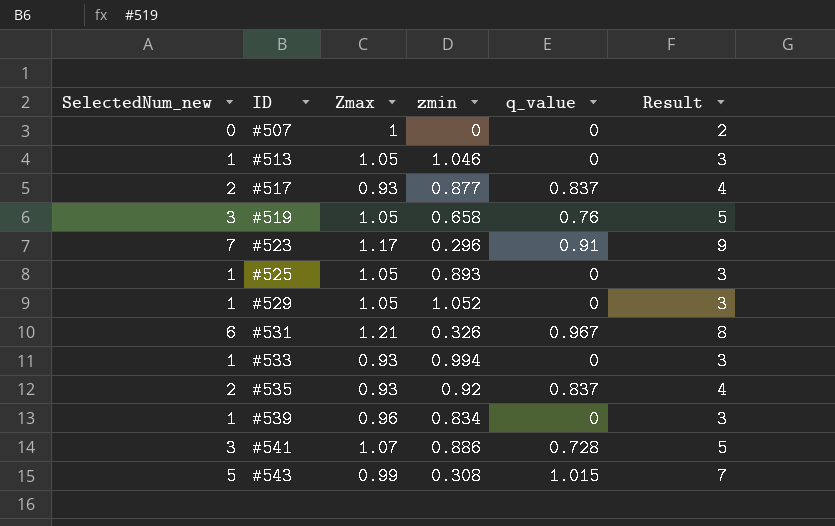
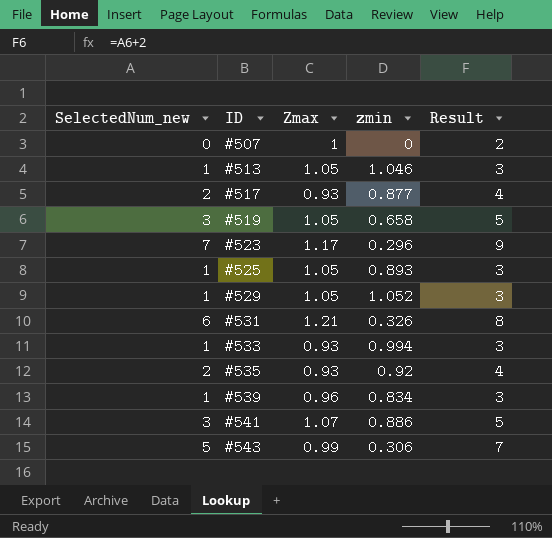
column q_value | position: 5 -> none
#543 | zmin: 0.308 -> 0.306

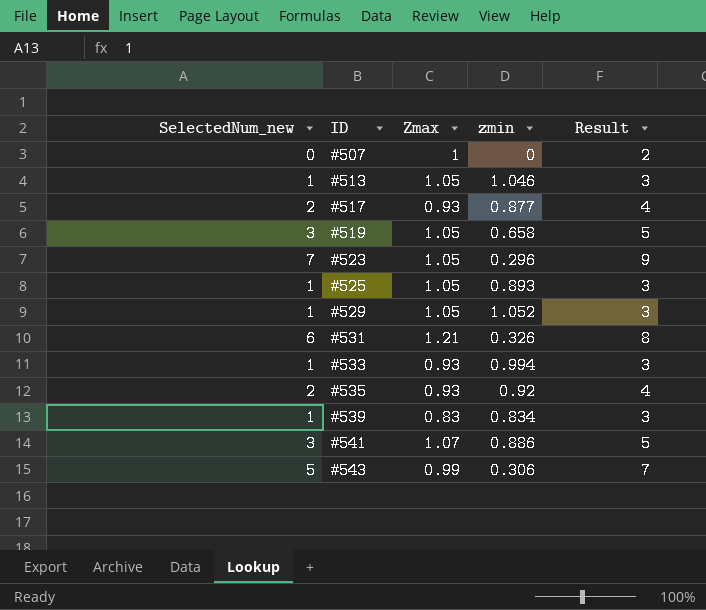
#523 | Zmax: 1.17 -> 1.05
#539 | Zmax: 0.96 -> 0.83

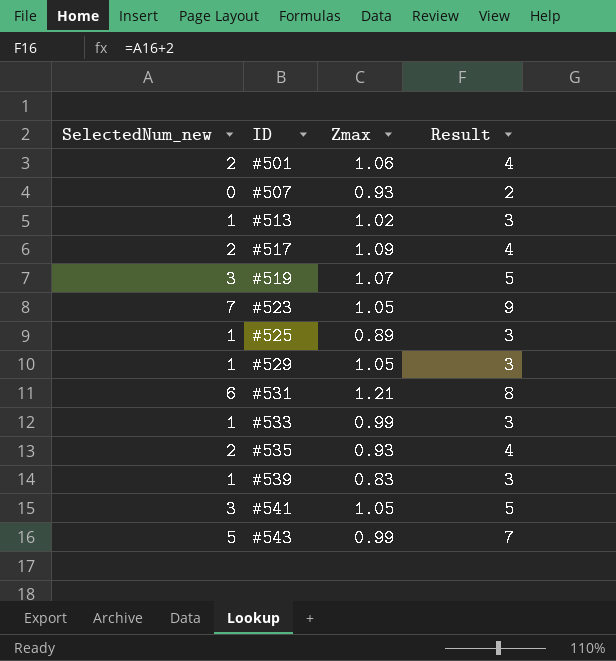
column zmin | position: 4 -> none
row #501: none -> 2 | 1.06 | 4
#507 | Zmax: 1 -> 0.93
#513 | Zmax: 1.05 -> 1.02
#517 | Zmax: 0.93 -> 1.09
#519 | Zmax: 1.05 -> 1.07
#525 | Zmax: 1.05 -> 0.89
#533 | Zmax: 0.93 -> 0.99
#541 | Zmax: 1.07 -> 1.05

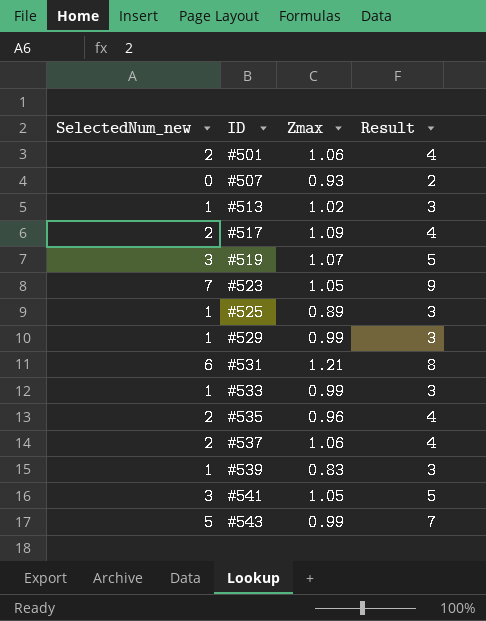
#529 | Zmax: 1.05 -> 0.99
#535 | Zmax: 0.93 -> 0.96
row #537: none -> 2 | 1.06 | 4

